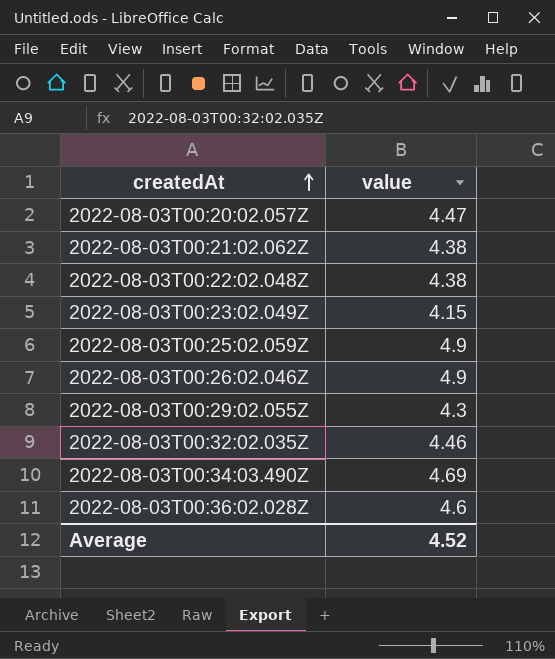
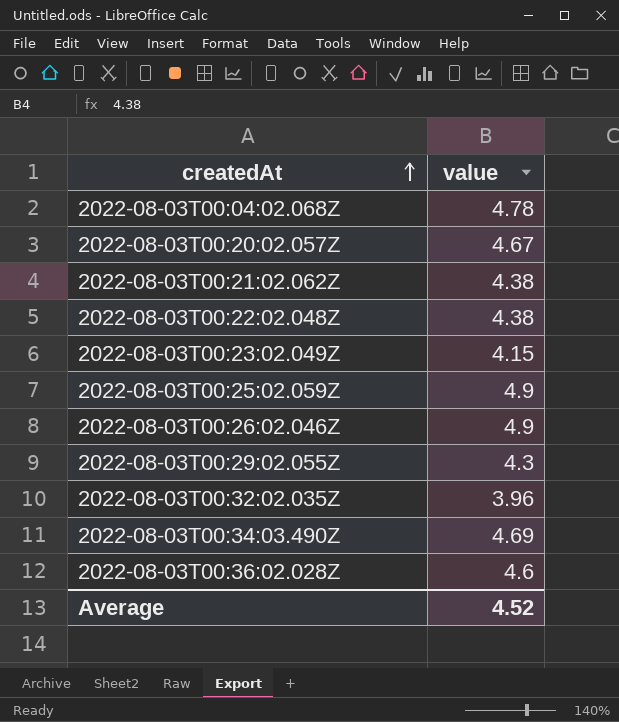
row 2022-08-03T00:04:02.068Z: none -> 4.78
2022-08-03T00:20:02.057Z | value: 4.47 -> 4.67
2022-08-03T00:32:02.035Z | value: 4.46 -> 3.96

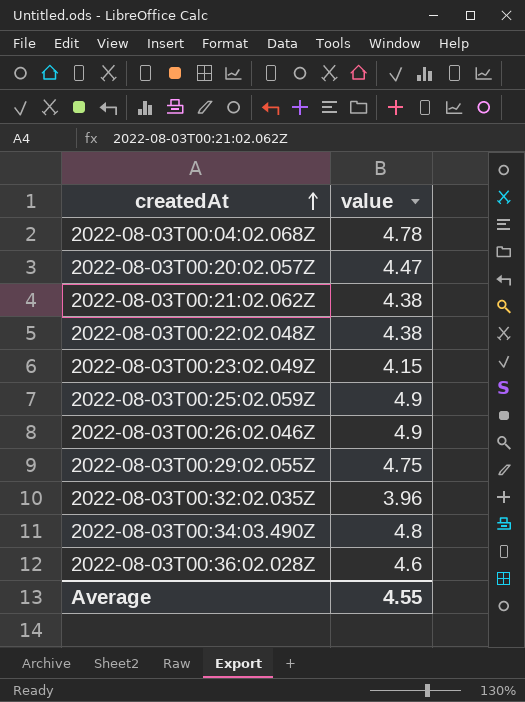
2022-08-03T00:20:02.057Z | value: 4.67 -> 4.47
2022-08-03T00:29:02.055Z | value: 4.3 -> 4.75
2022-08-03T00:34:03.490Z | value: 4.69 -> 4.8
Average | value: 4.52 -> 4.55

